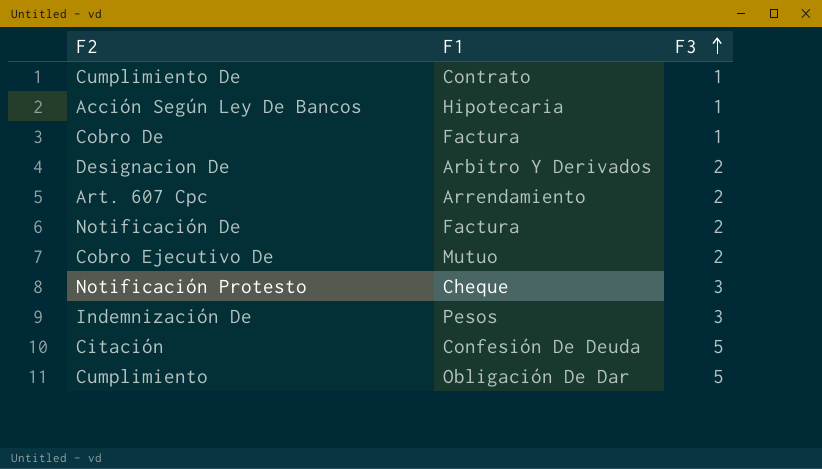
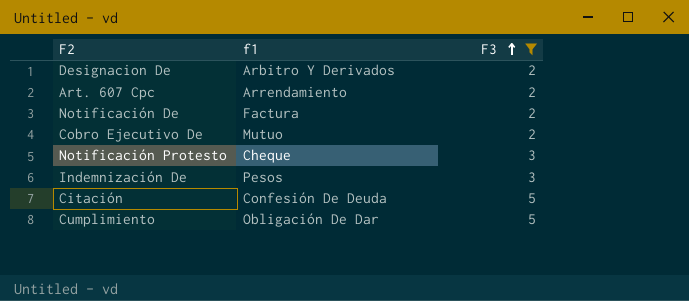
filter: none -> F3 != 1
column name: F1 -> f1

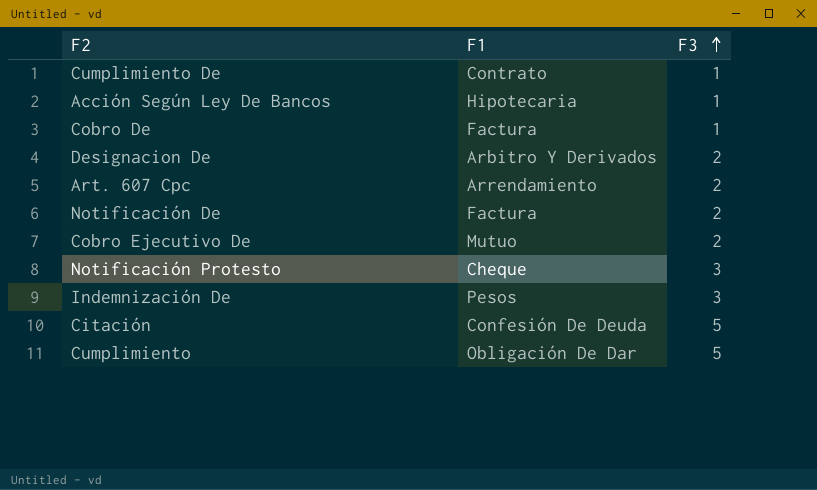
filter: F3 != 1 -> none
column name: f1 -> F1

